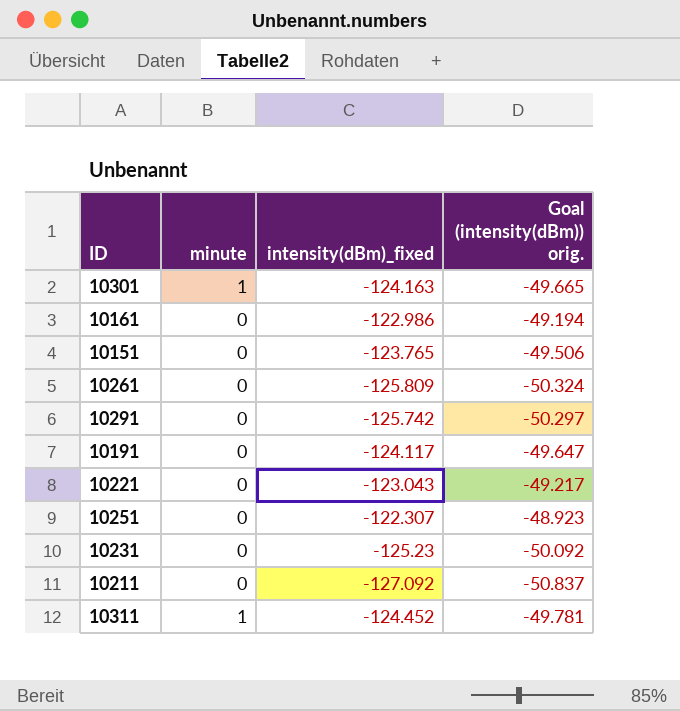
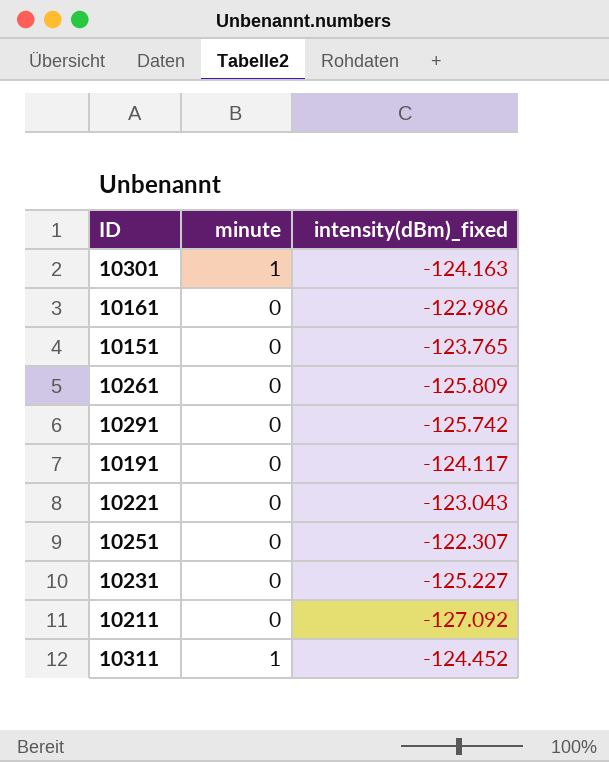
column Goal (intensity(dBm)) orig. | formula: [intensity(dBm)_fixed] * 0.4 -> none
10231 | intensity(dBm)_fixed: -125.23 -> -125.227

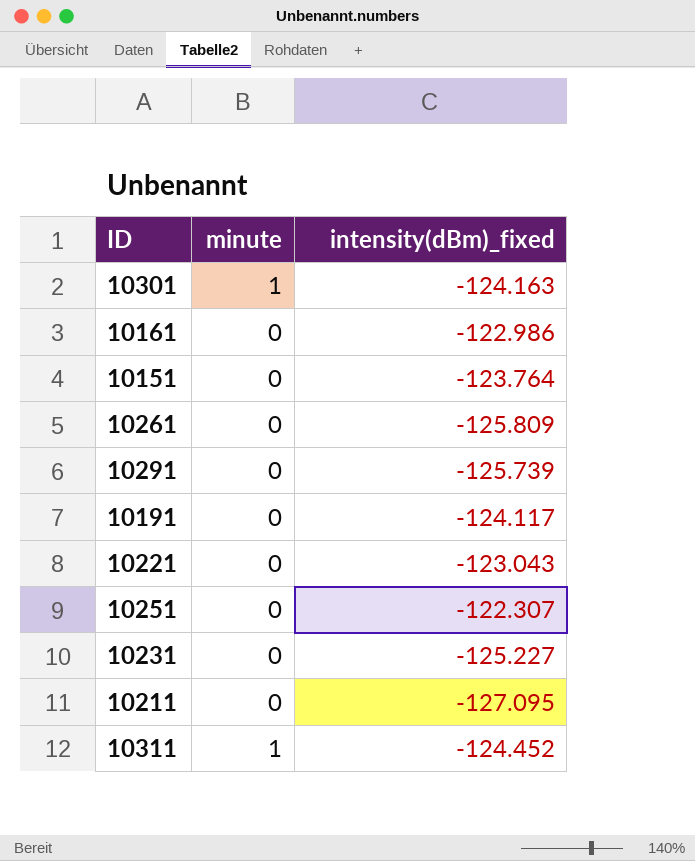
10151 | intensity(dBm)_fixed: -123.765 -> -123.764
10291 | intensity(dBm)_fixed: -125.742 -> -125.739
10211 | intensity(dBm)_fixed: -127.092 -> -127.095

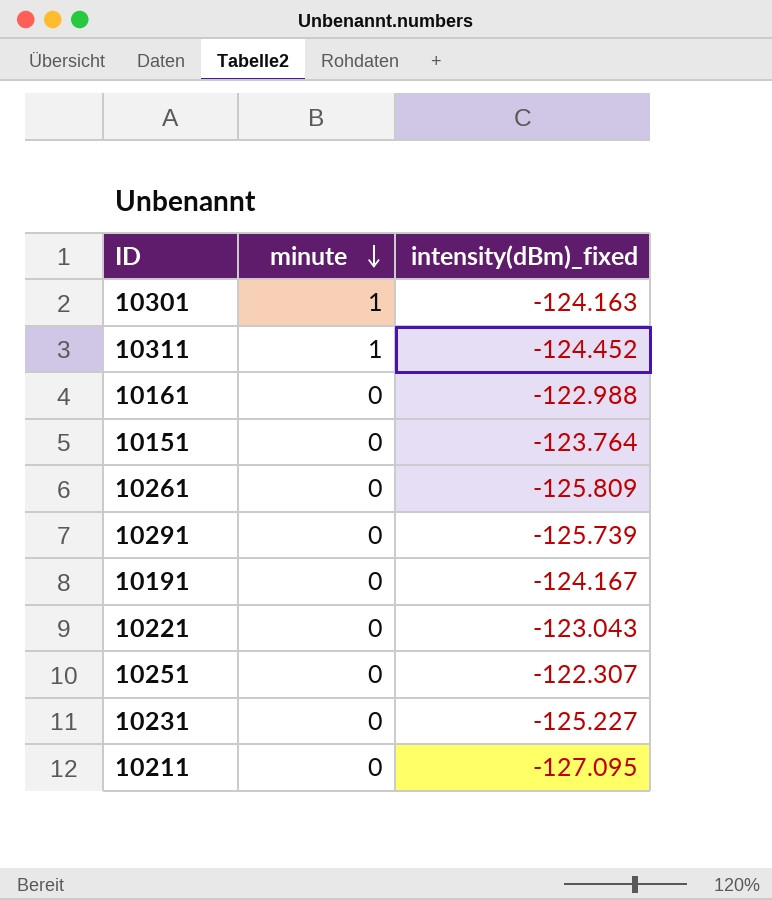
row order: none -> minute descending
10161 | intensity(dBm)_fixed: -122.986 -> -122.988
10191 | intensity(dBm)_fixed: -124.117 -> -124.167

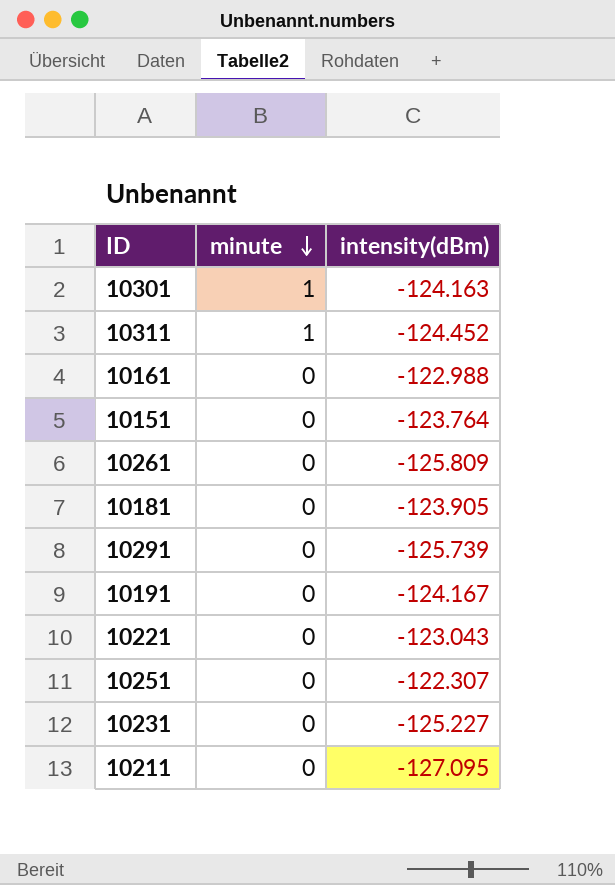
column name: intensity(dBm)_fixed -> intensity(dBm)
row 10181: none -> 0 | -123.905

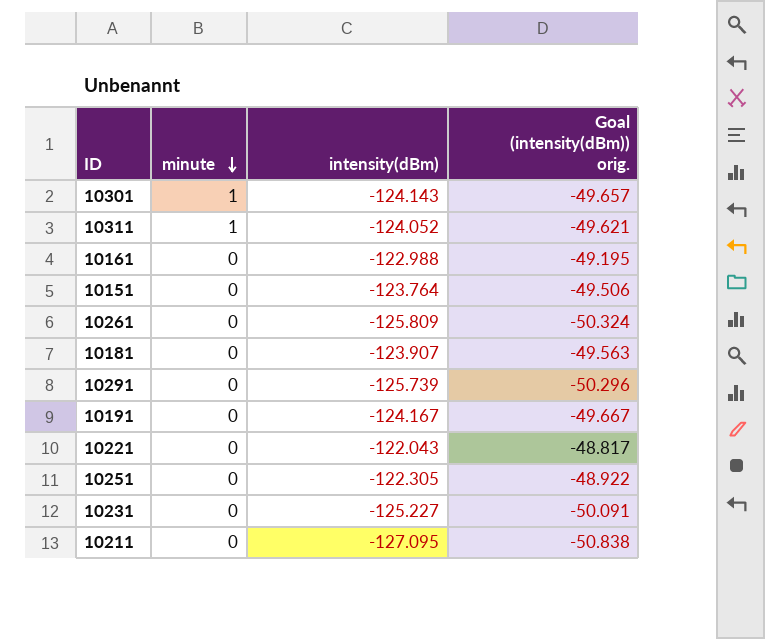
column Goal (intensity(dBm)) orig. | formula: none -> [intensity(dBm)] * 0.4
10301 | intensity(dBm): -124.163 -> -124.143
10311 | intensity(dBm): -124.452 -> -124.052
10181 | intensity(dBm): -123.905 -> -123.907
10221 | intensity(dBm): -123.043 -> -122.043
10251 | intensity(dBm): -122.307 -> -122.305

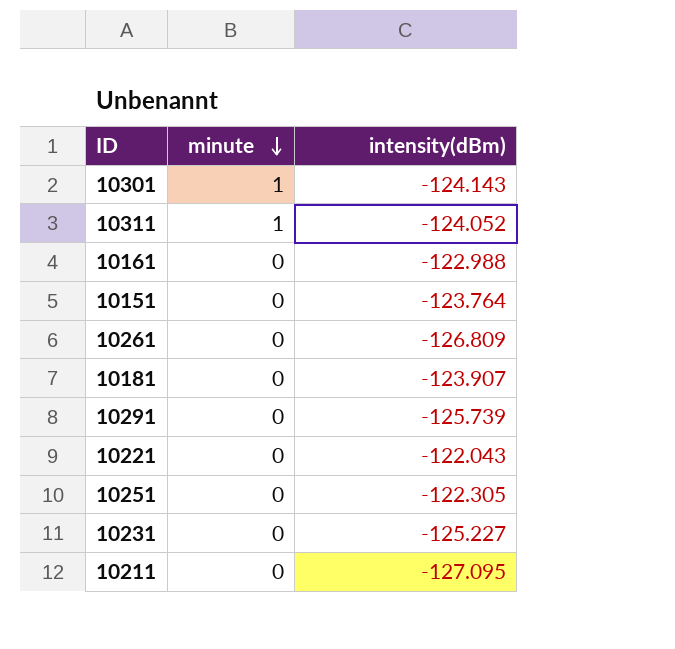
column Goal (intensity(dBm)) orig. | formula: [intensity(dBm)] * 0.4 -> none
row 10191: 0 | -124.167 | -49.667 -> none
10261 | intensity(dBm): -125.809 -> -126.809

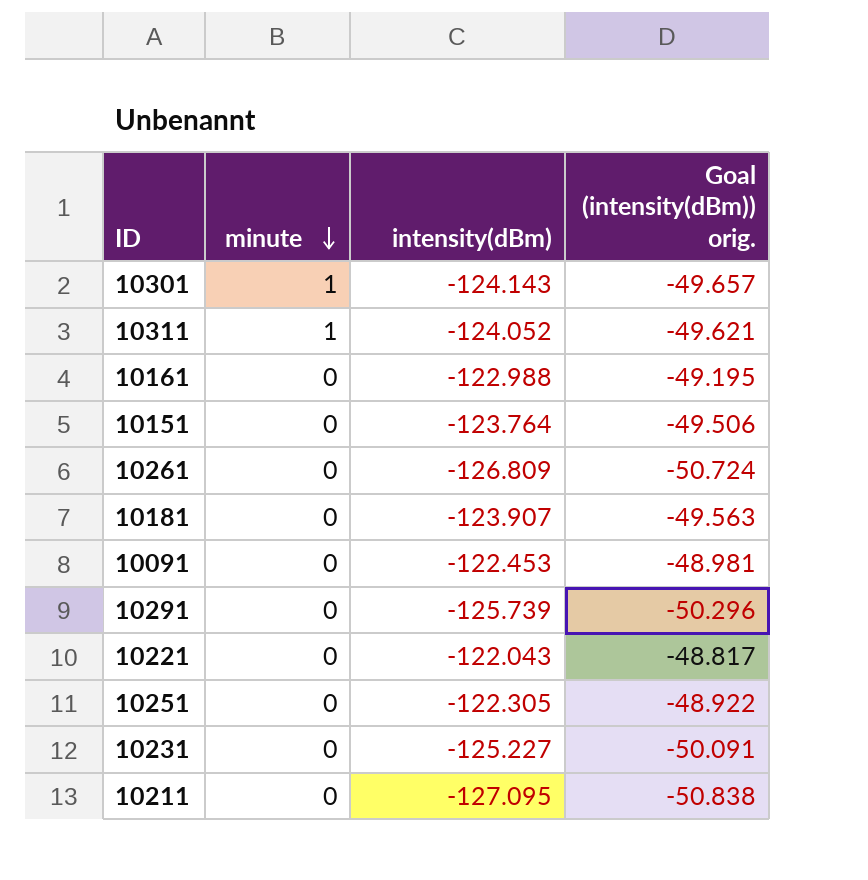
column Goal (intensity(dBm)) orig. | formula: none -> [intensity(dBm)] * 0.4
row 10091: none -> 0 | -122.453 | -48.981

